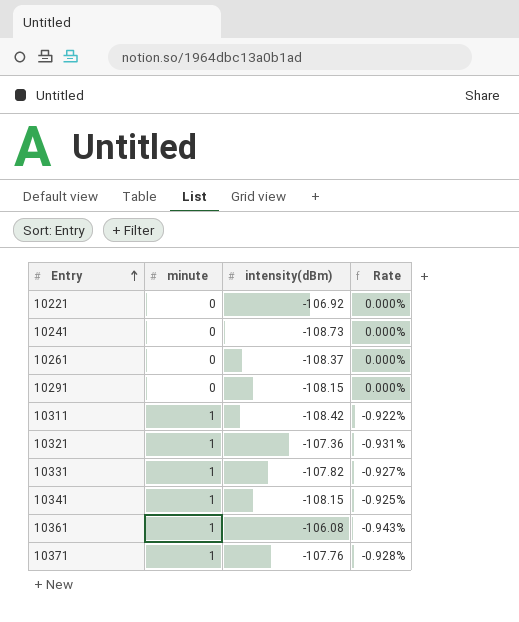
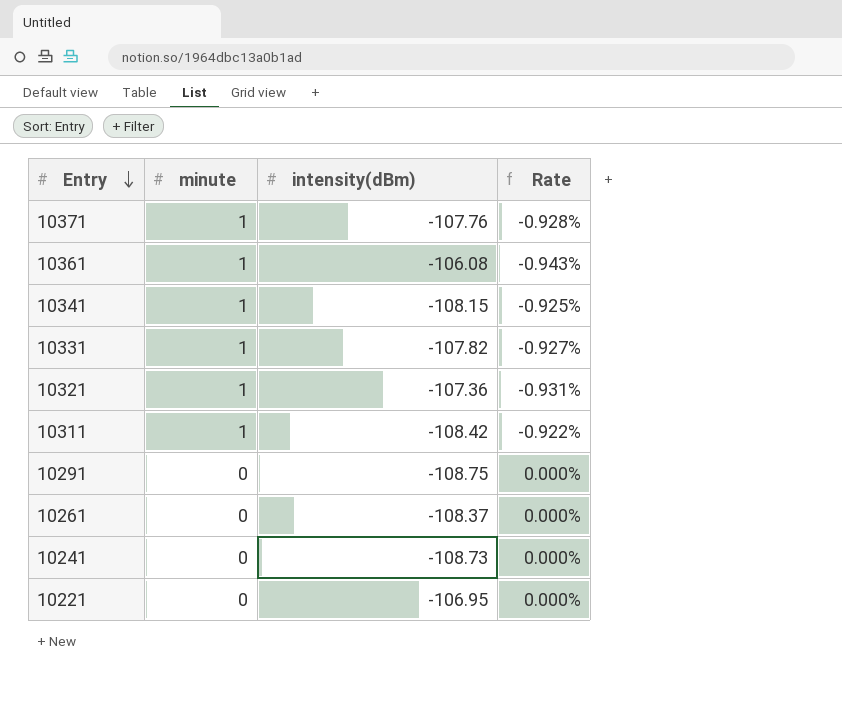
row order: Entry ascending -> Entry descending
10291 | intensity(dBm): -108.15 -> -108.75
10221 | intensity(dBm): -106.92 -> -106.95

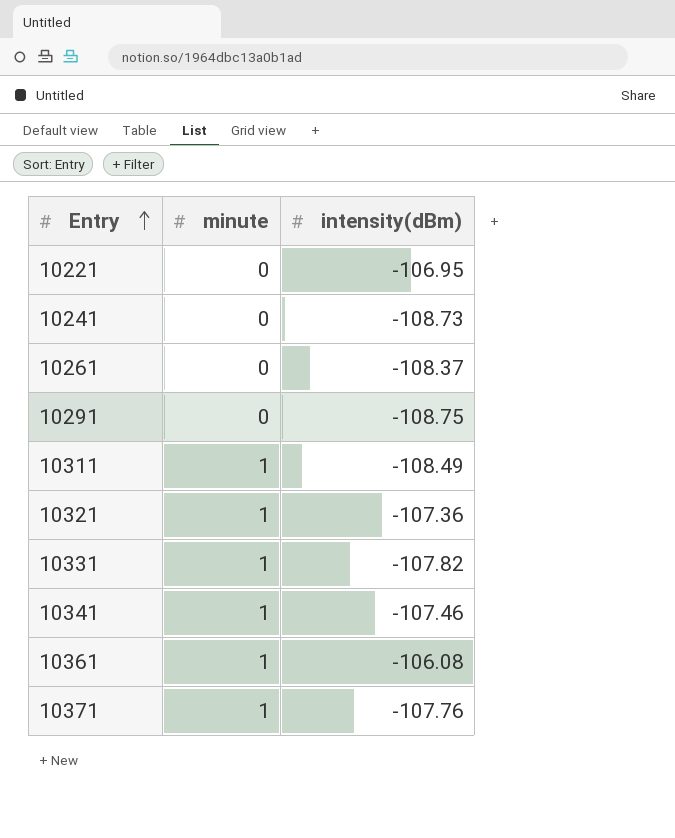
row order: Entry descending -> Entry ascending
column Rate | formula: [minute] / [intensity(dBm)] -> none
10311 | intensity(dBm): -108.42 -> -108.49
10341 | intensity(dBm): -108.15 -> -107.46

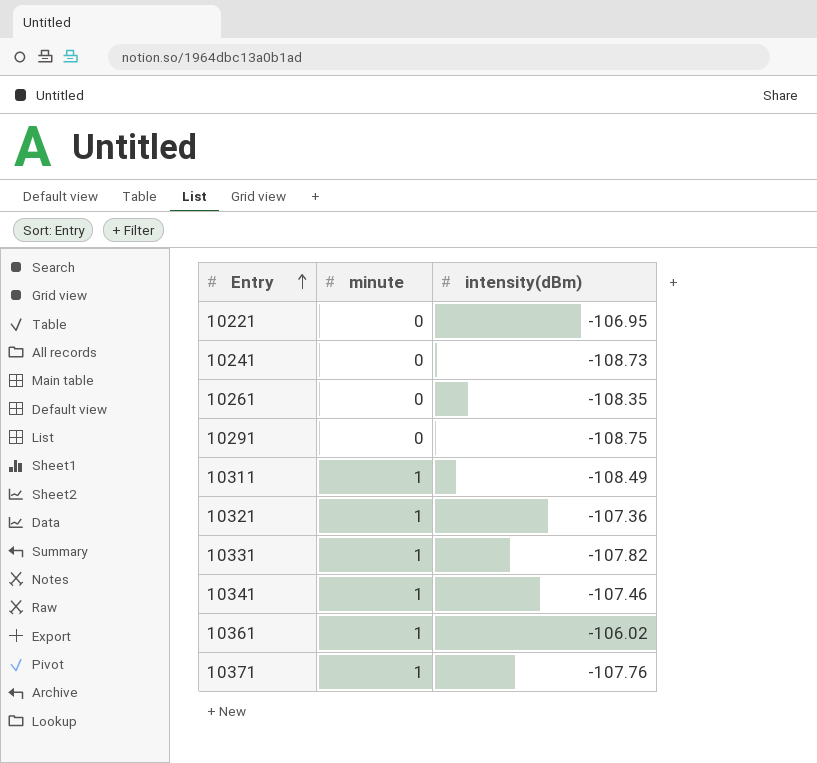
10261 | intensity(dBm): -108.37 -> -108.35
10361 | intensity(dBm): -106.08 -> -106.02

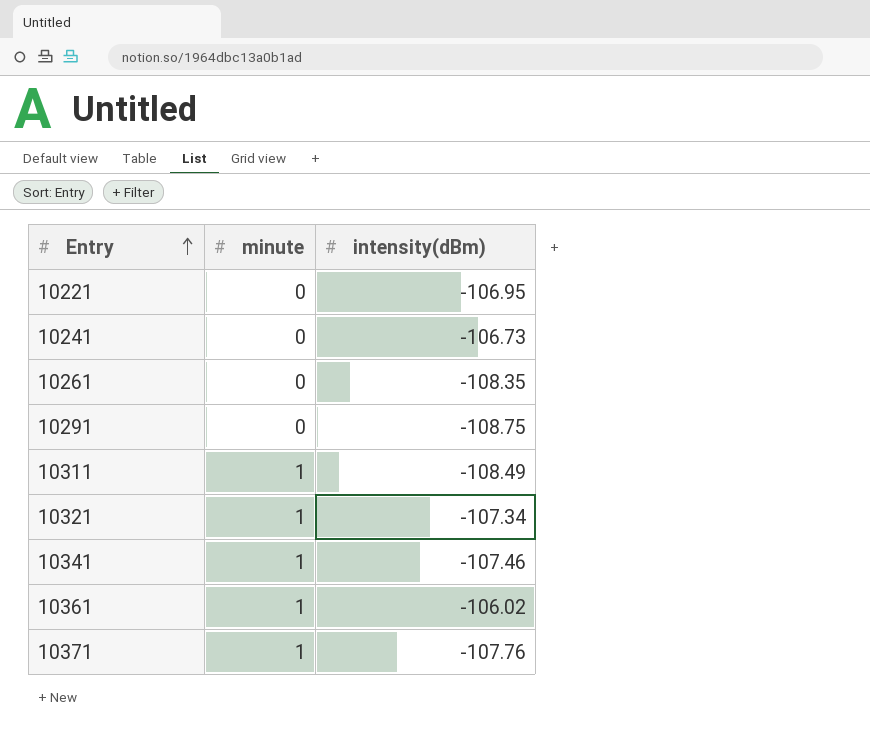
row 10331: 1 | -107.82 -> none
10241 | intensity(dBm): -108.73 -> -106.73
10321 | intensity(dBm): -107.36 -> -107.34

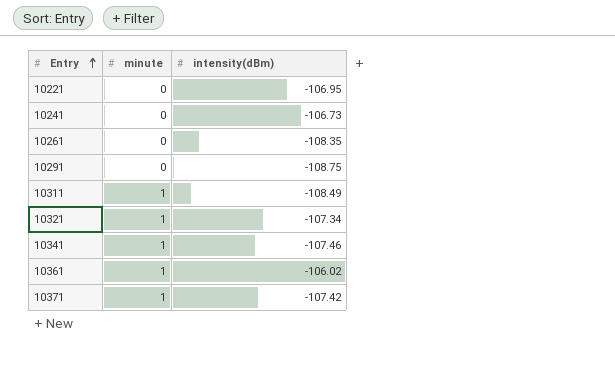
10371 | intensity(dBm): -107.76 -> -107.42

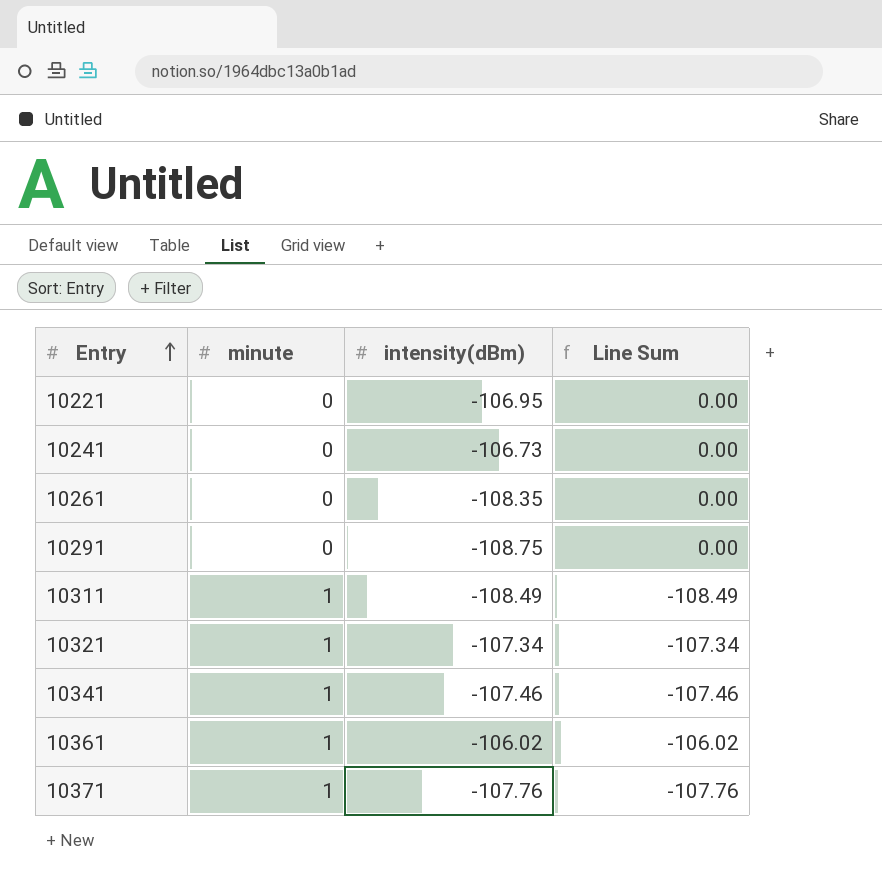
column Line Sum | formula: none -> [minute] * [intensity(dBm)]
10371 | intensity(dBm): -107.42 -> -107.76

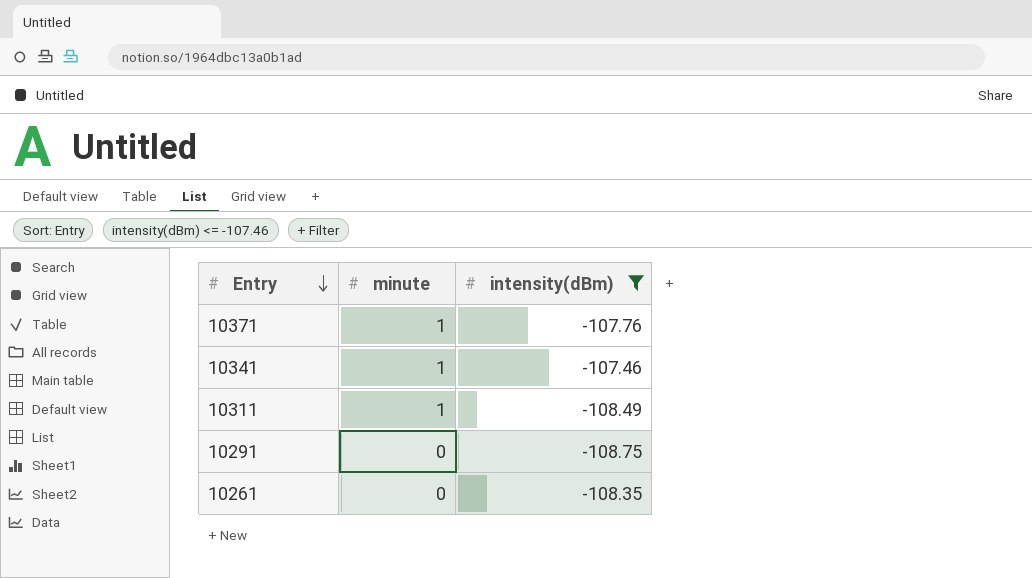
filter: none -> intensity(dBm) <= -107.46
row order: Entry ascending -> Entry descending
column Line Sum | formula: [minute] * [intensity(dBm)] -> none

